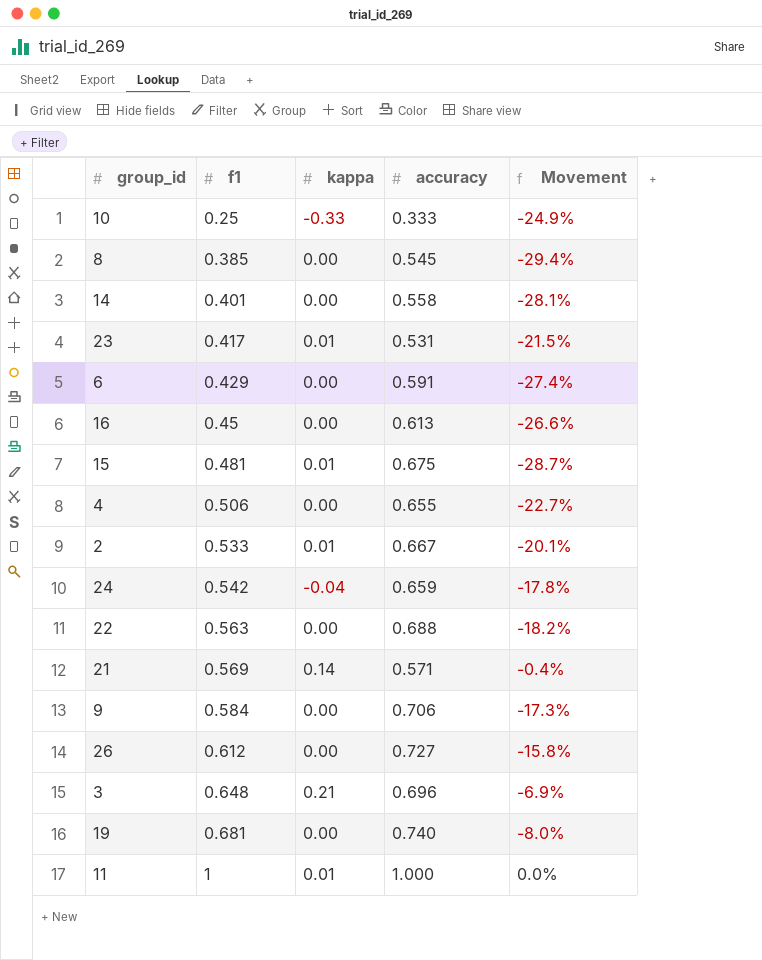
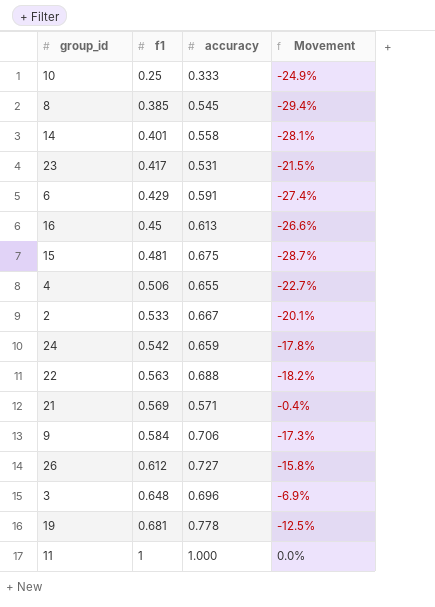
column kappa | position: 3 -> none
19 | accuracy: 0.740 -> 0.778
19 | Movement: -8.0% -> -12.5%

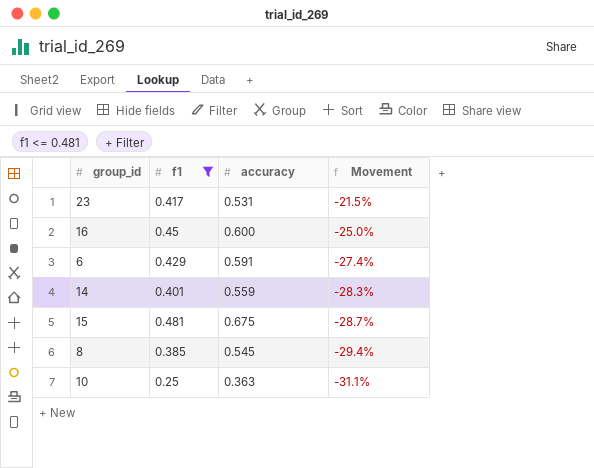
filter: none -> f1 <= 0.481
row order: f1 ascending -> Movement descending
16 | accuracy: 0.613 -> 0.600
16 | Movement: -26.6% -> -25.0%
14 | accuracy: 0.558 -> 0.559
14 | Movement: -28.1% -> -28.3%
10 | accuracy: 0.333 -> 0.363
10 | Movement: -24.9% -> -31.1%

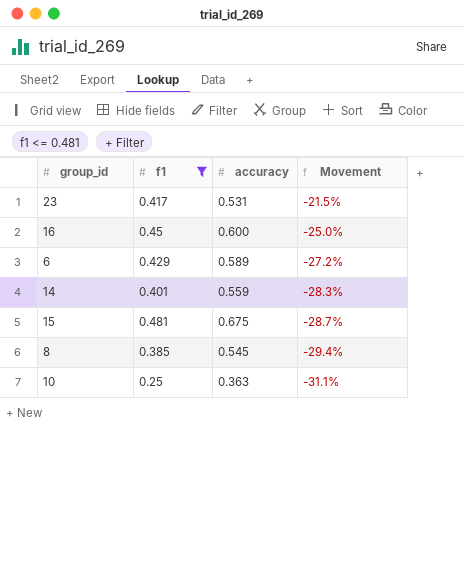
6 | accuracy: 0.591 -> 0.589
6 | Movement: -27.4% -> -27.2%

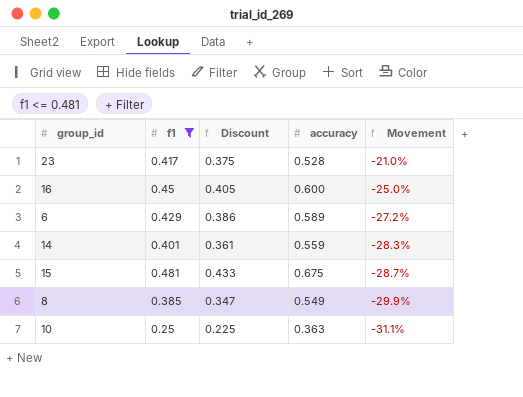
column Discount | formula: none -> [f1] * 0.9
23 | accuracy: 0.531 -> 0.528
23 | Movement: -21.5% -> -21.0%
8 | accuracy: 0.545 -> 0.549
8 | Movement: -29.4% -> -29.9%

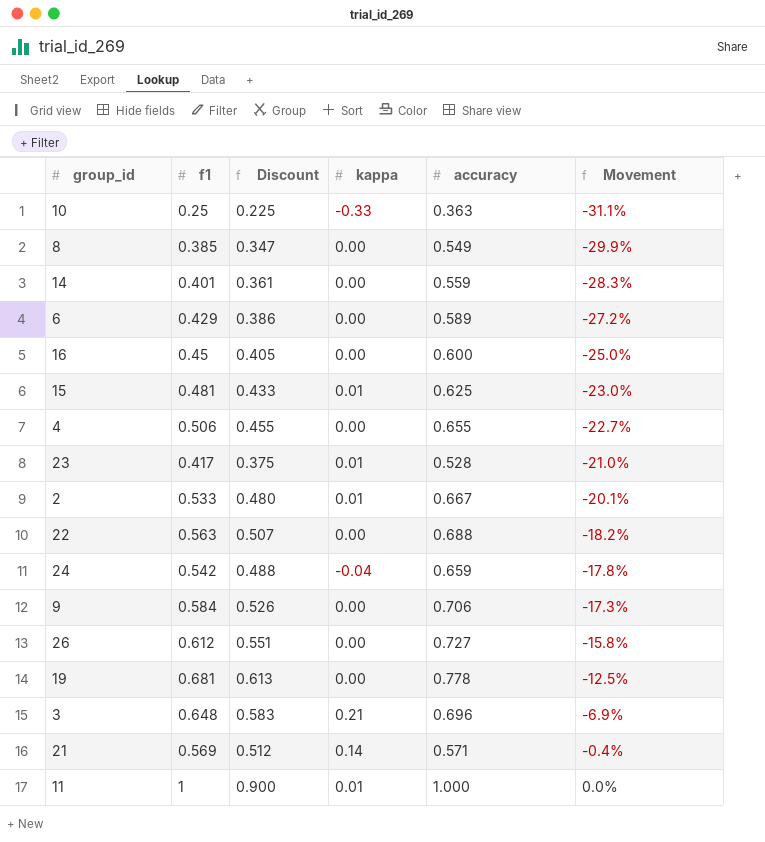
filter: f1 <= 0.481 -> none
row order: Movement descending -> Movement ascending
column kappa | position: none -> 4
15 | accuracy: 0.675 -> 0.625
15 | Movement: -28.7% -> -23.0%

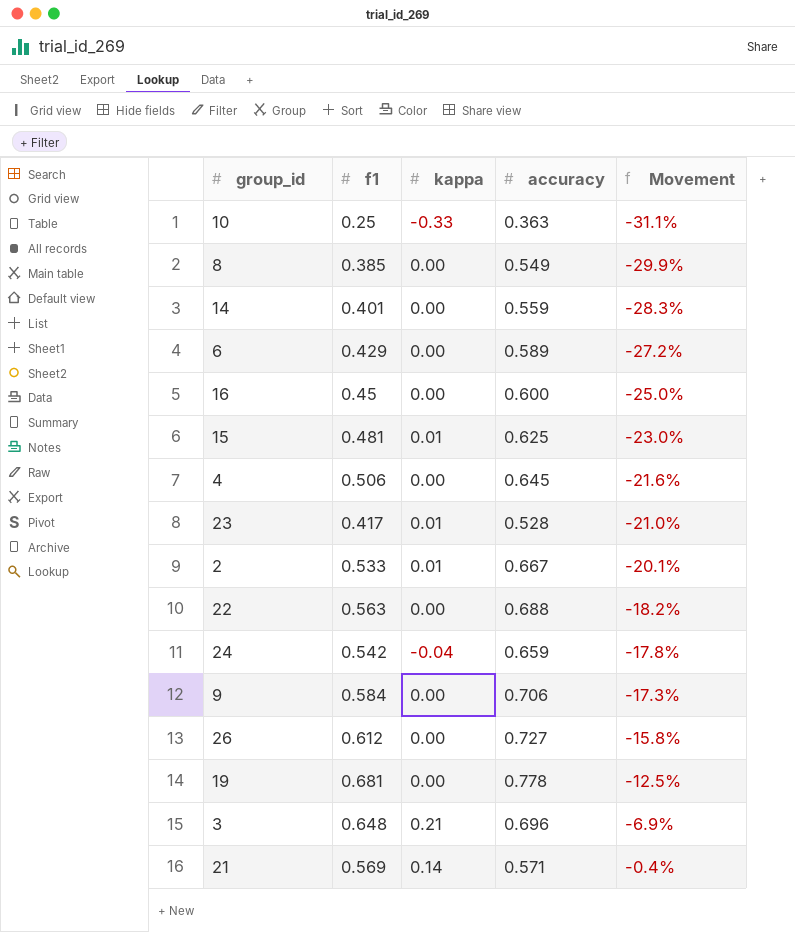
column Discount | formula: [f1] * 0.9 -> none
row 11: 1 | 0.900 | 0.01 | 1.000 | 0.0% -> none
4 | accuracy: 0.655 -> 0.645
4 | Movement: -22.7% -> -21.6%

